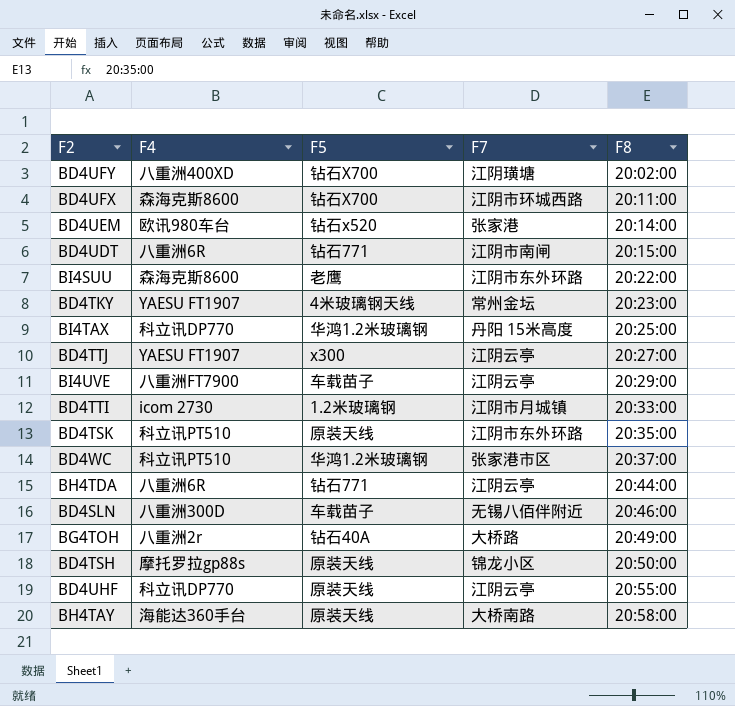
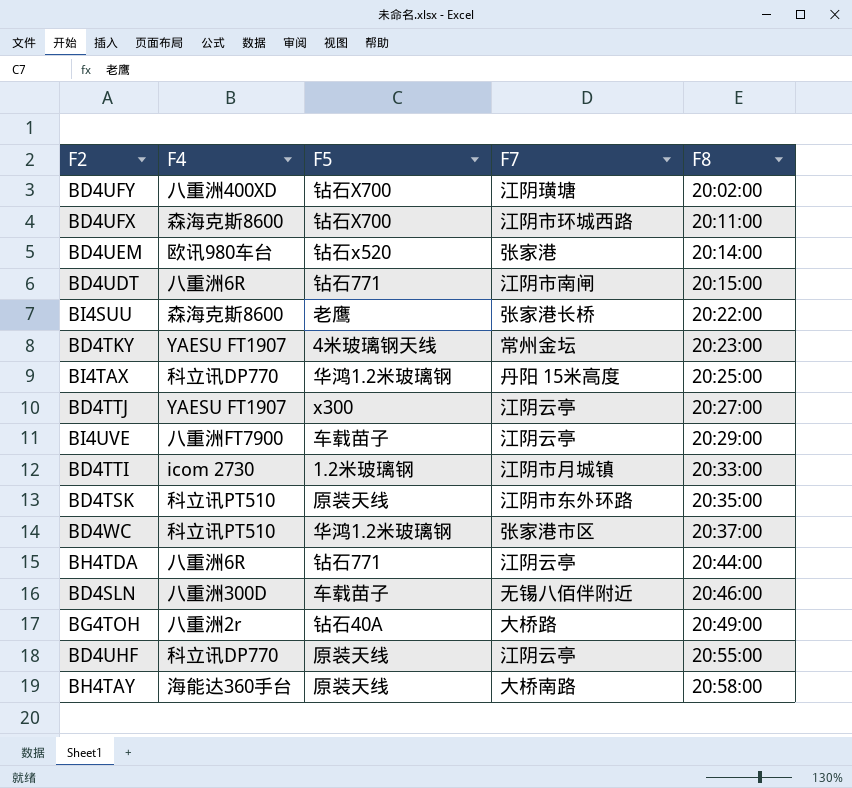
row BD4TSH: 摩托罗拉gp88s | 原装天线 | 锦龙小区 | 20:50:00 -> none
BI4SUU | F7: 江阴市东外环路 -> 张家港长桥

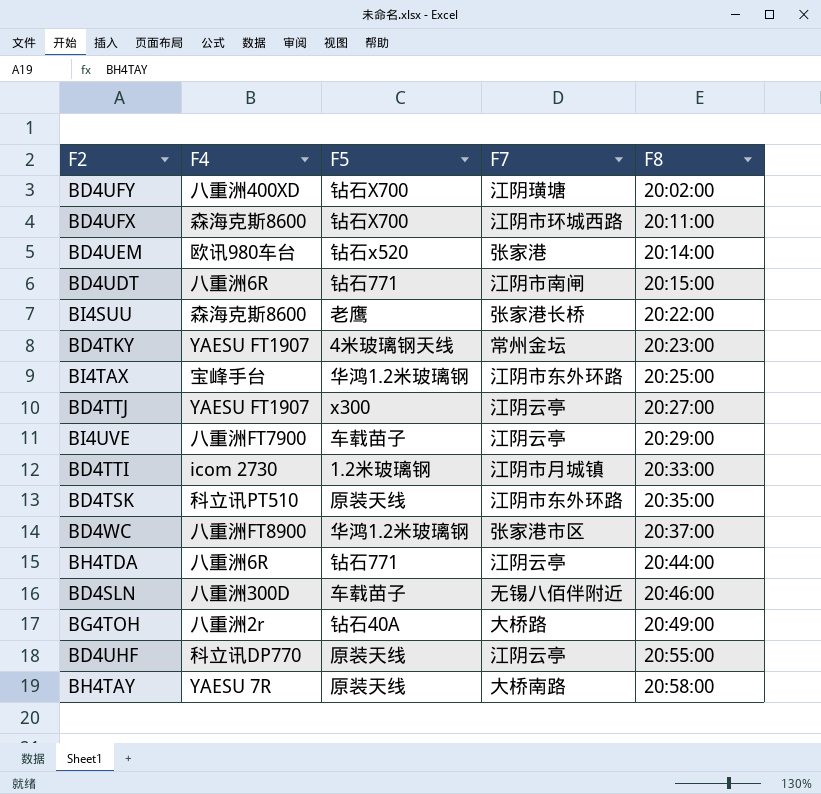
BI4TAX | F4: 科立讯DP770 -> 宝峰手台
BI4TAX | F7: 丹阳 15米高度 -> 江阴市东外环路
BD4WC | F4: 科立讯PT510 -> 八重洲FT8900
BH4TAY | F4: 海能达360手台 -> YAESU 7R

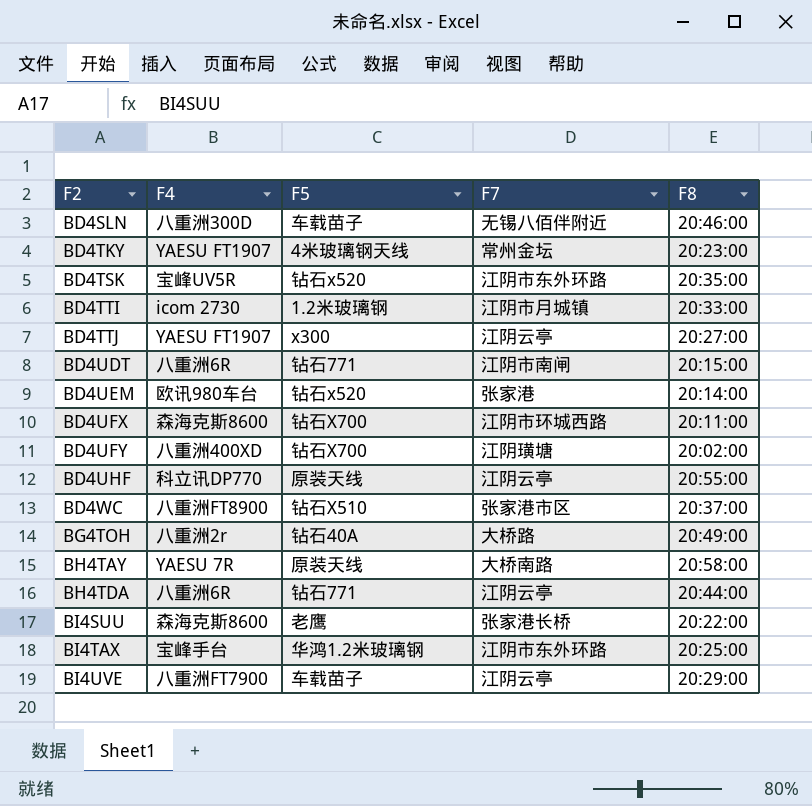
row order: F8 ascending -> F2 ascending
BD4TSK | F4: 科立讯PT510 -> 宝峰UV5R
BD4TSK | F5: 原装天线 -> 钻石x520
BD4WC | F5: 华鸿1.2米玻璃钢 -> 钻石X510

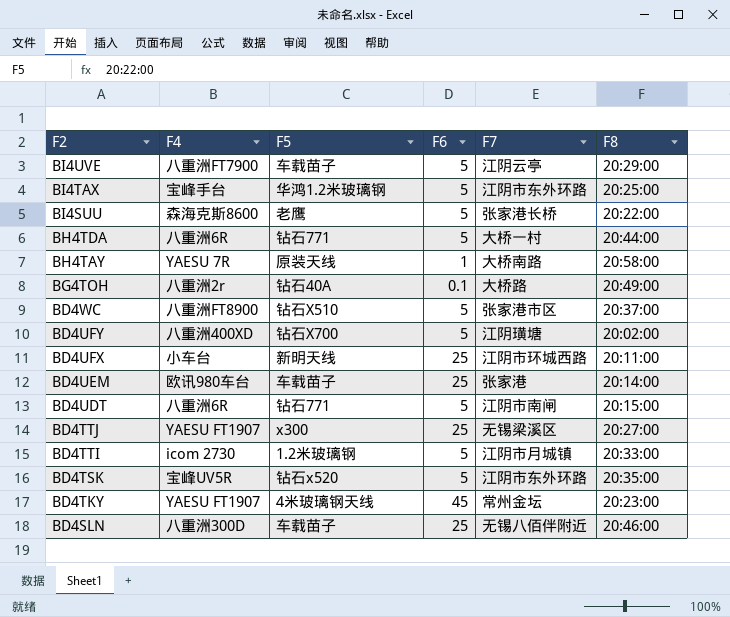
row order: F2 ascending -> F2 descending
column F6 | position: none -> 4
row BD4UHF: 科立讯DP770 | 原装天线 | 江阴云亭 | 20:55:00 -> none
BH4TDA | F7: 江阴云亭 -> 大桥一村
BD4UFX | F4: 森海克斯8600 -> 小车台
BD4UFX | F5: 钻石X700 -> 新明天线
BD4UEM | F5: 钻石x520 -> 车载苗子
BD4TTJ | F7: 江阴云亭 -> 无锡梁溪区

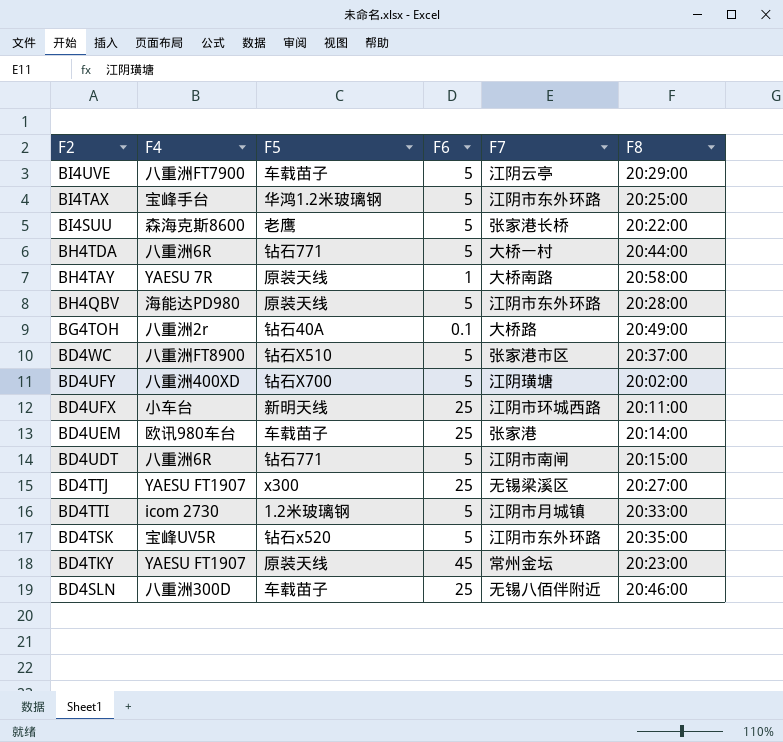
row BH4QBV: none -> 海能达PD980 | 原装天线 | 5 | 江阴市东外环路 | 20:28:00
BD4TKY | F5: 4米玻璃钢天线 -> 原装天线

